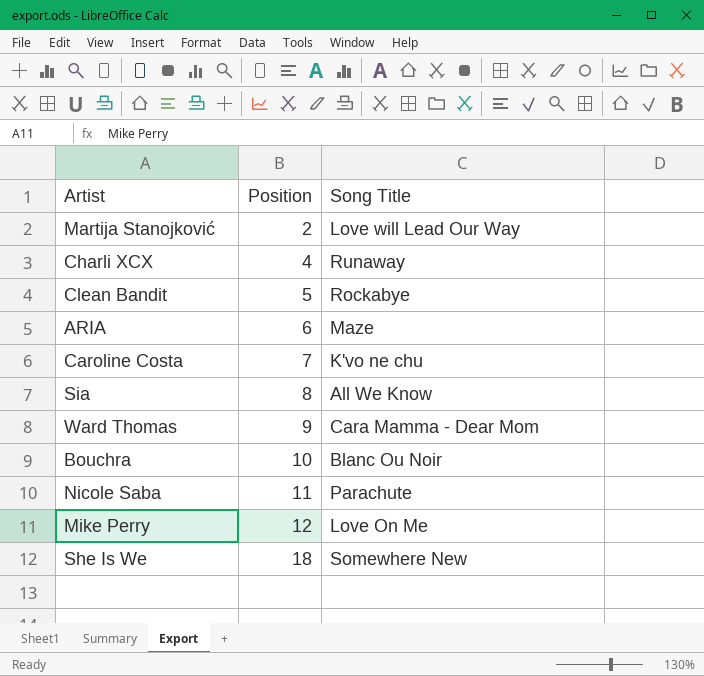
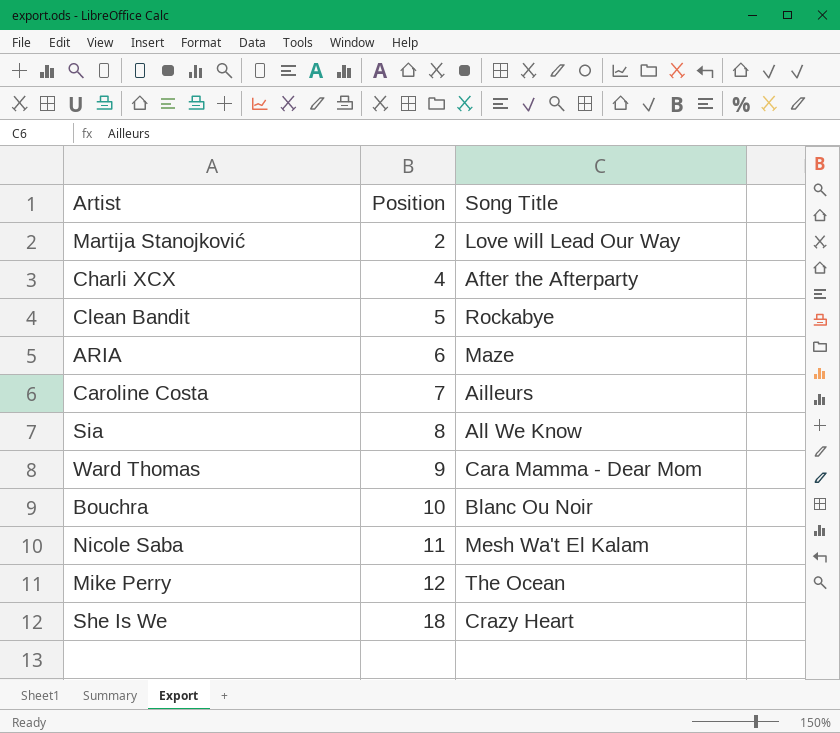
Charli XCX | Song Title: Runaway -> After the Afterparty
Caroline Costa | Song Title: K'vo ne chu -> Ailleurs
Nicole Saba | Song Title: Parachute -> Mesh Wa't El Kalam
Mike Perry | Song Title: Love On Me -> The Ocean
She Is We | Song Title: Somewhere New -> Crazy Heart

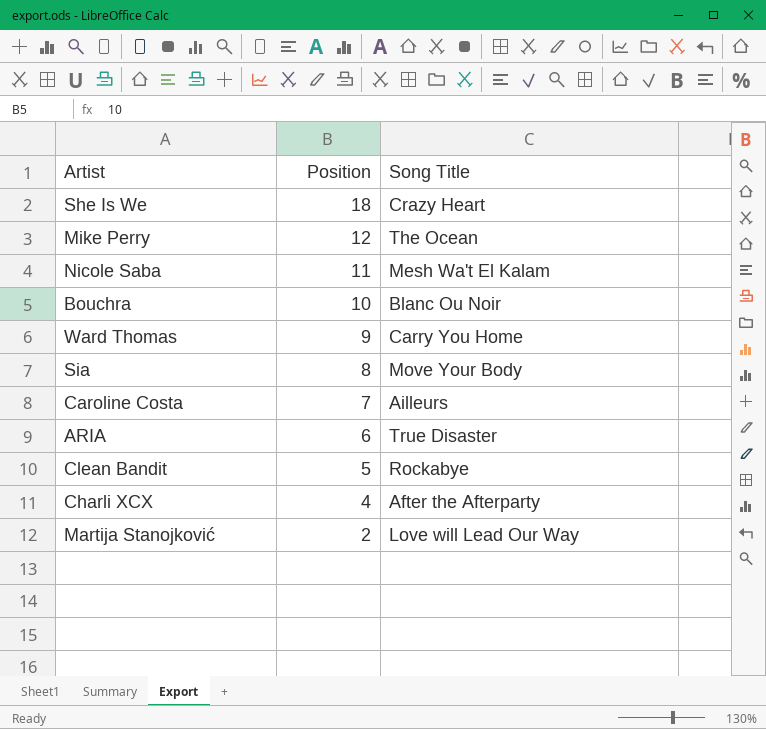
row order: Position ascending -> Position descending
Ward Thomas | Song Title: Cara Mamma - Dear Mom -> Carry You Home
Sia | Song Title: All We Know -> Move Your Body
ARIA | Song Title: Maze -> True Disaster

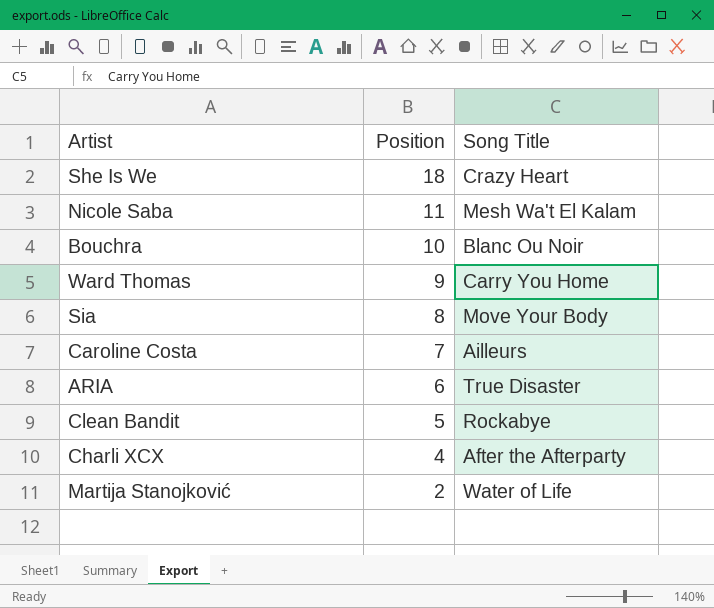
row Mike Perry: 12 | The Ocean -> none
Martija Stanojković | Song Title: Love will Lead Our Way -> Water of Life

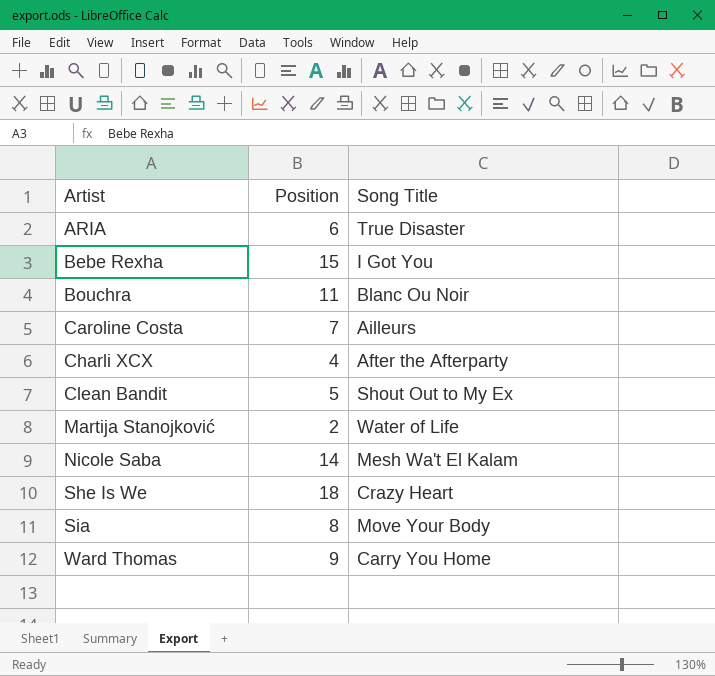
row order: Position descending -> Artist ascending
row Bebe Rexha: none -> 15 | I Got You
Bouchra | Position: 10 -> 11
Clean Bandit | Song Title: Rockabye -> Shout Out to My Ex
Nicole Saba | Position: 11 -> 14

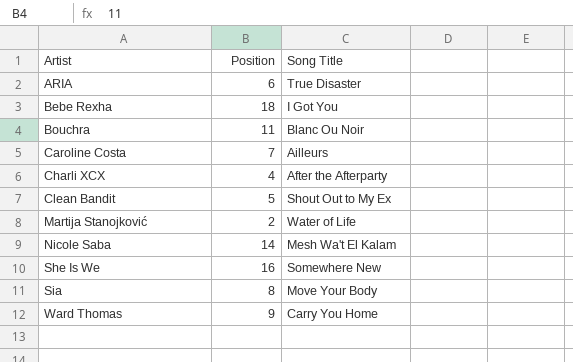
Bebe Rexha | Position: 15 -> 18
She Is We | Position: 18 -> 16
She Is We | Song Title: Crazy Heart -> Somewhere New

